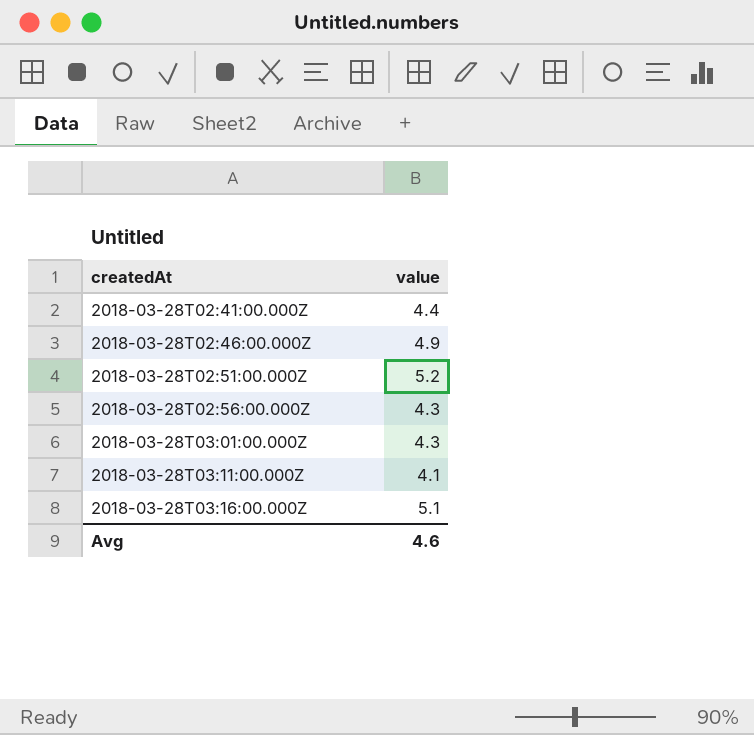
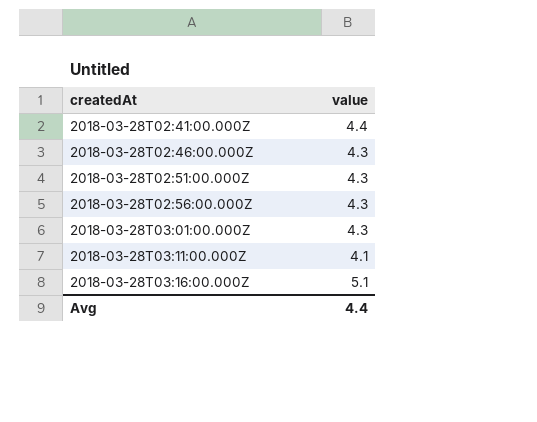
2018-03-28T02:46:00.000Z | value: 4.9 -> 4.3
2018-03-28T02:51:00.000Z | value: 5.2 -> 4.3
Avg | value: 4.6 -> 4.4

